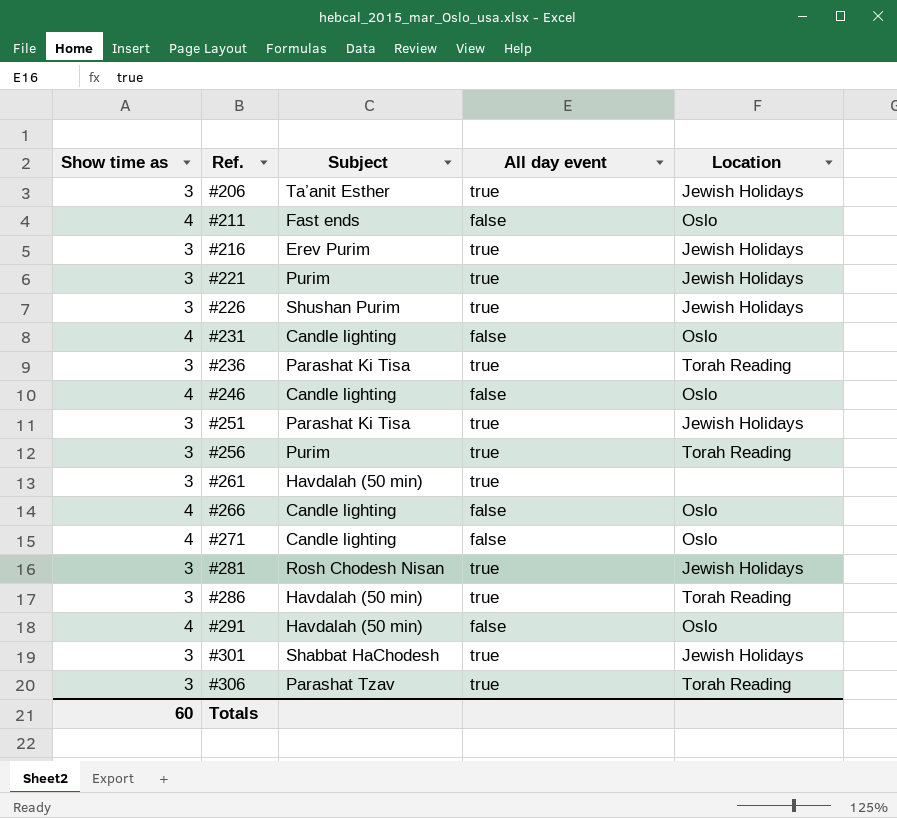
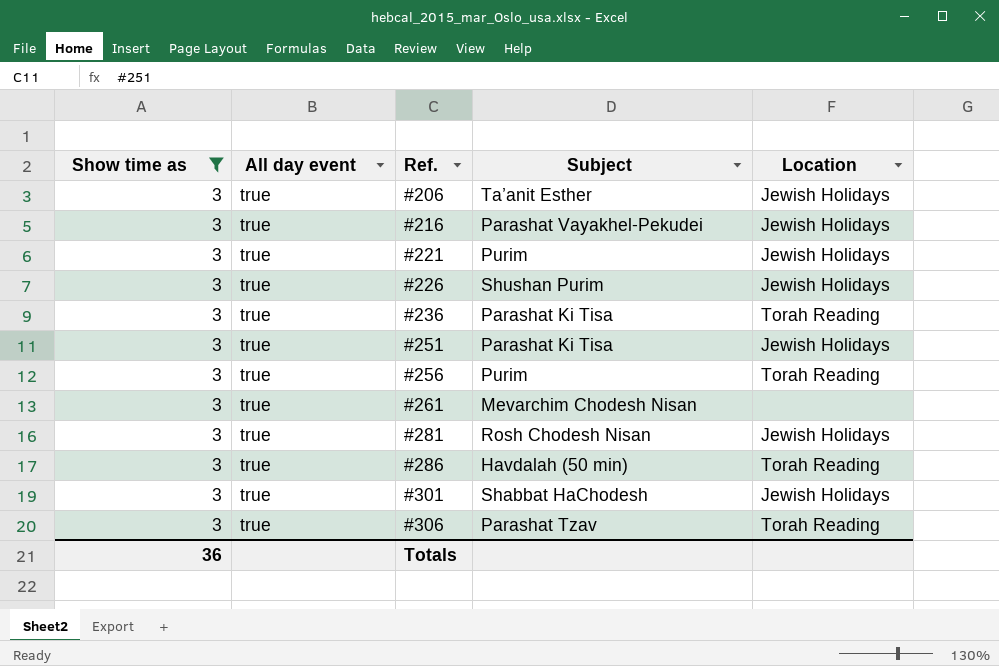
filter: none -> Show time as = 3
column All day event | position: 4 -> 2
#216 | Subject: Erev Purim -> Parashat Vayakhel-Pekudei
#261 | Subject: Havdalah (50 min) -> Mevarchim Chodesh Nisan
Totals | Show time as: 60 -> 36

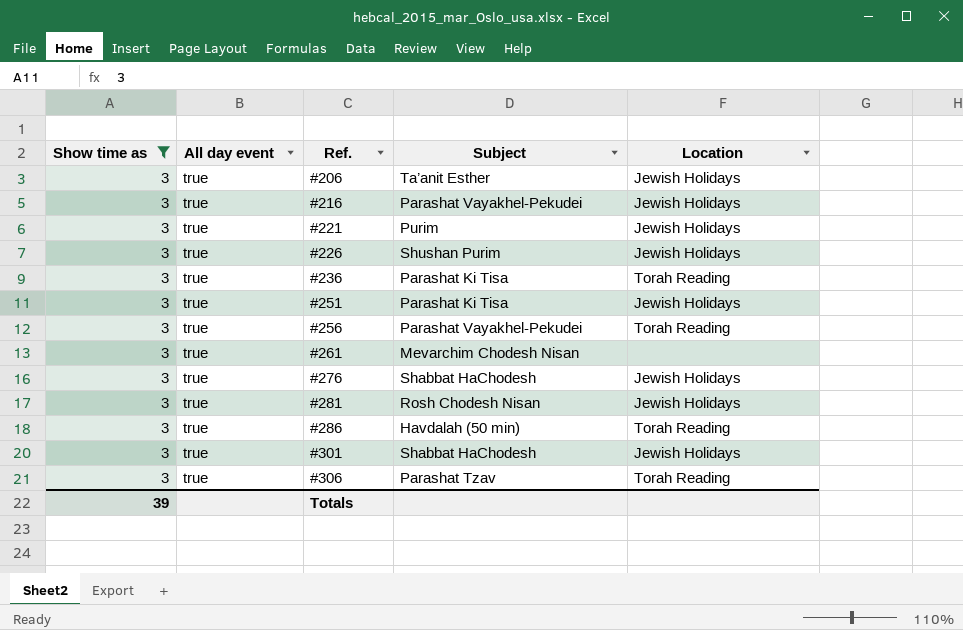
#256 | Subject: Purim -> Parashat Vayakhel-Pekudei
row #276: none -> 3 | true | Shabbat HaChodesh | Jewish Holidays
Totals | Show time as: 36 -> 39

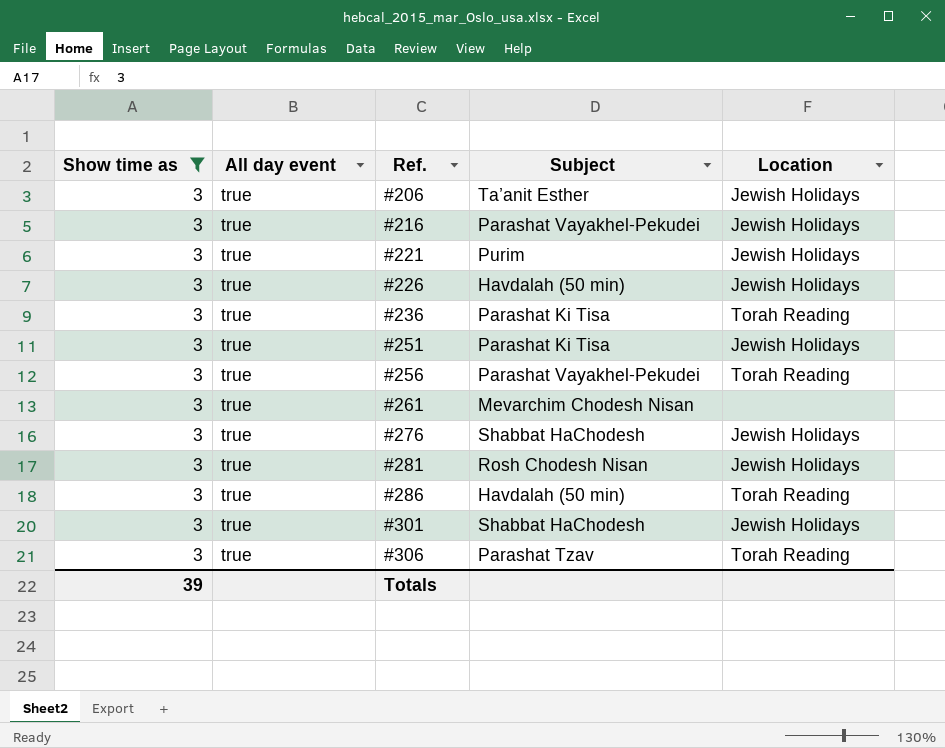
#226 | Subject: Shushan Purim -> Havdalah (50 min)

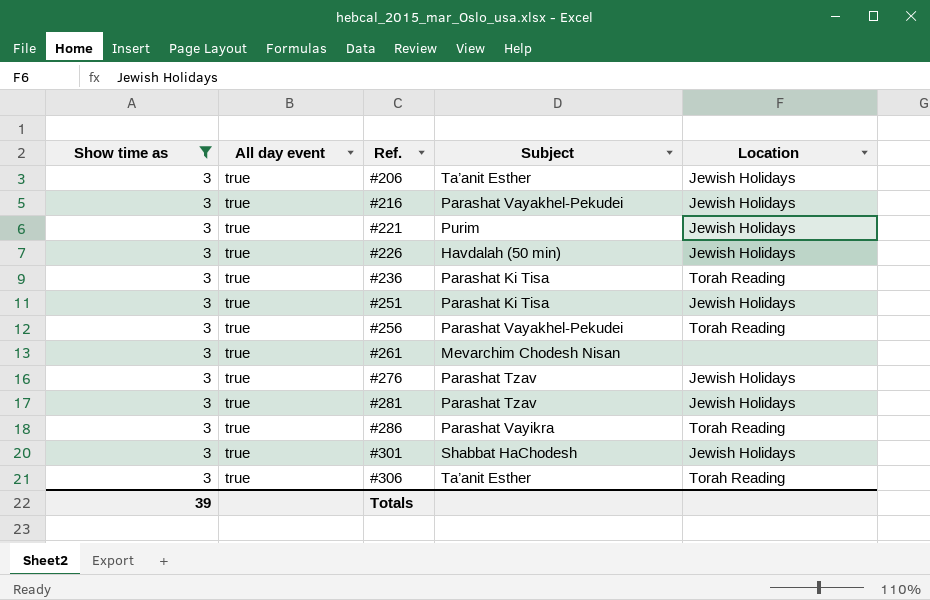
#276 | Subject: Shabbat HaChodesh -> Parashat Tzav
#281 | Subject: Rosh Chodesh Nisan -> Parashat Tzav
#286 | Subject: Havdalah (50 min) -> Parashat Vayikra
#306 | Subject: Parashat Tzav -> Ta’anit Esther

